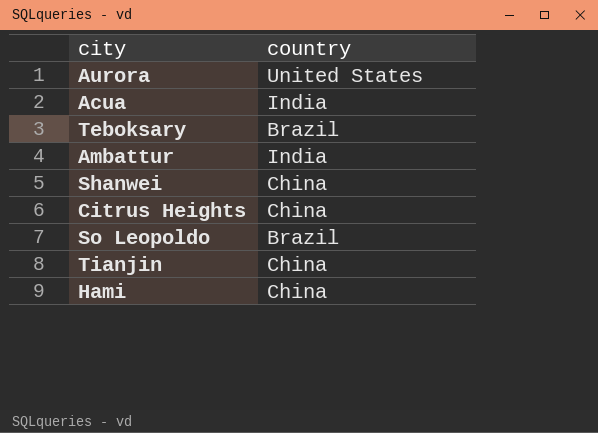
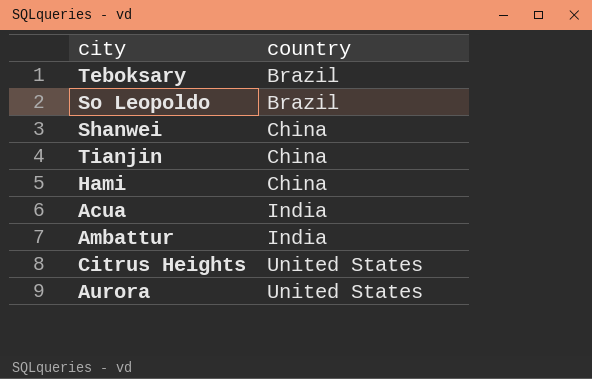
row order: none -> country ascending
Citrus Heights | country: China -> United States

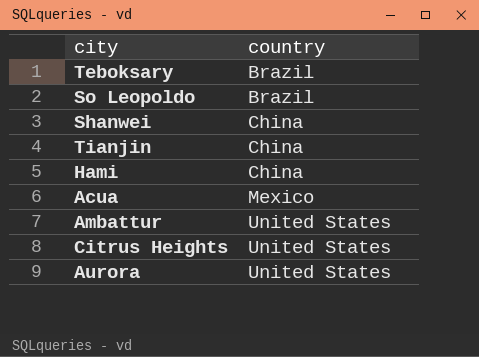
Acua | country: India -> Mexico
Ambattur | country: India -> United States

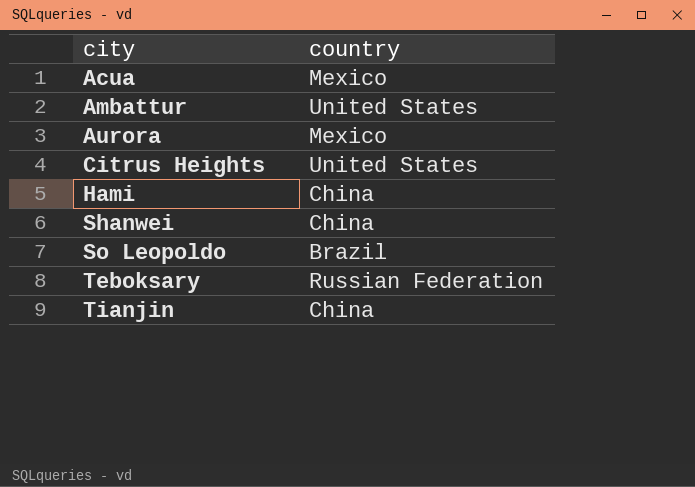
row order: country ascending -> city ascending
Aurora | country: United States -> Mexico
Teboksary | country: Brazil -> Russian Federation

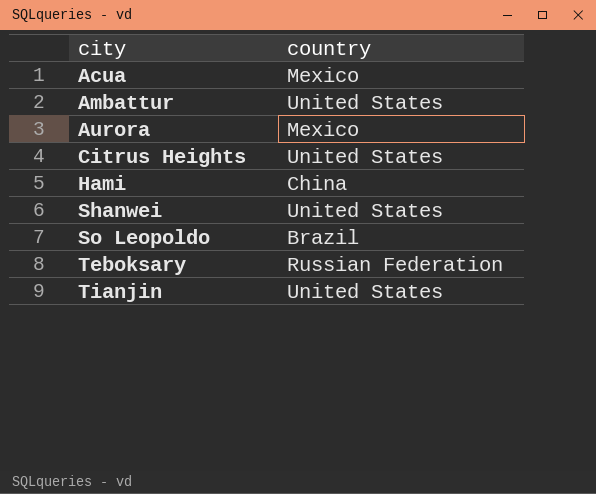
Shanwei | country: China -> United States
Tianjin | country: China -> United States

